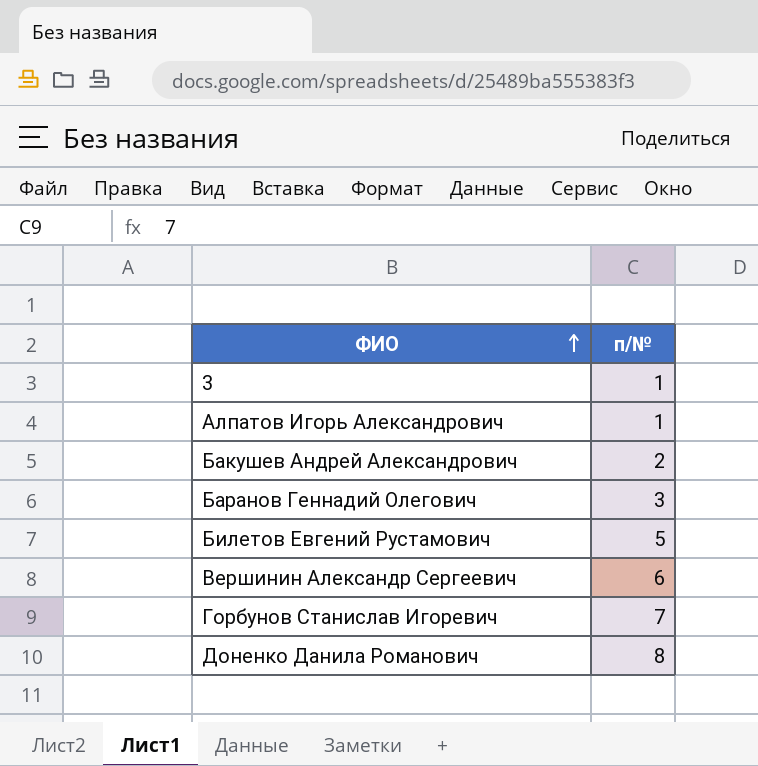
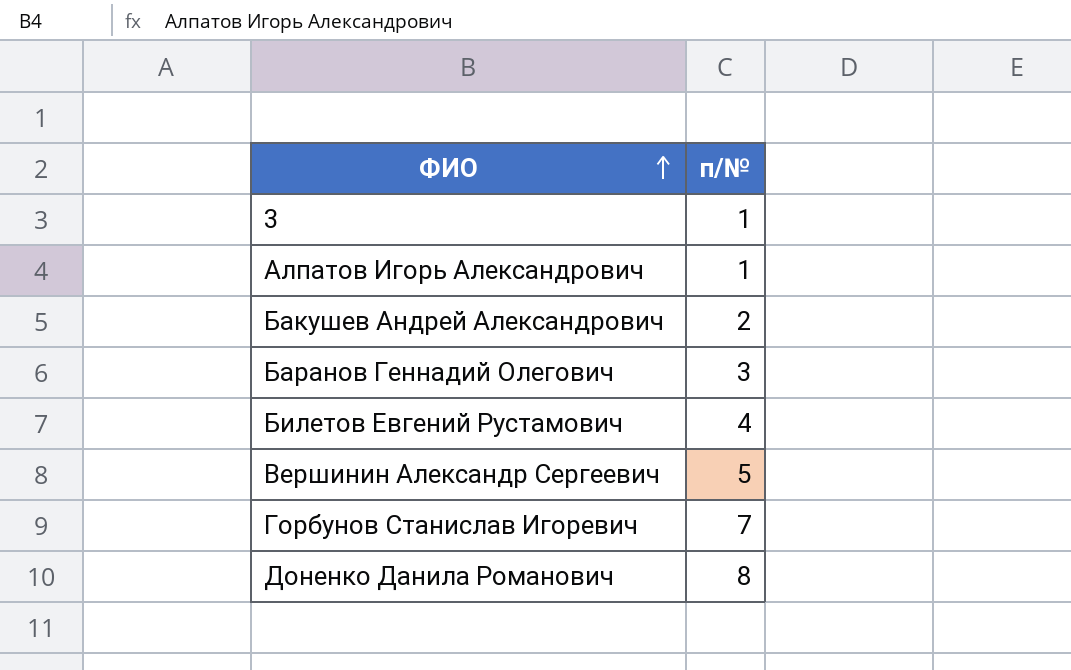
Билетов Евгений Рустамович | п/№: 5 -> 4
Вершинин Александр Сергеевич | п/№: 6 -> 5

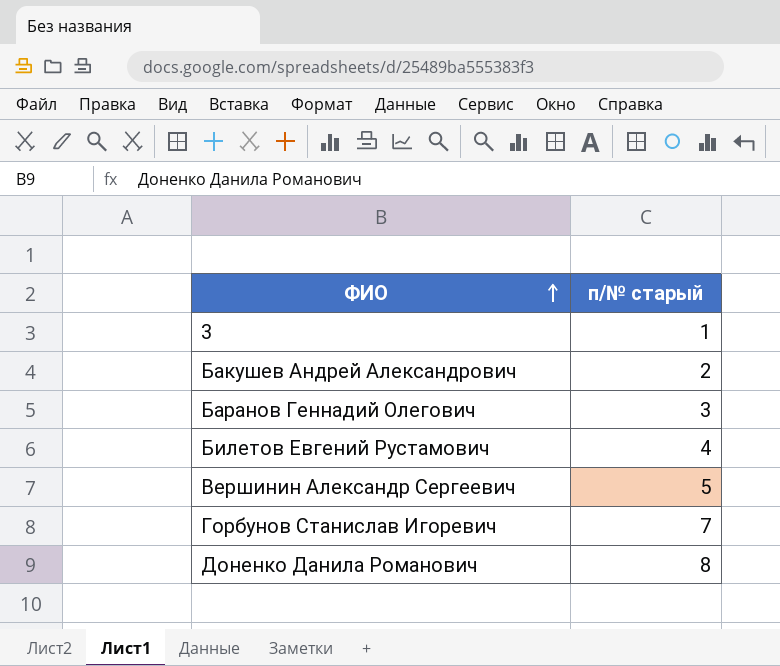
column name: п/№ -> п/№ старый
row Алпатов Игорь Александрович: 1 -> none

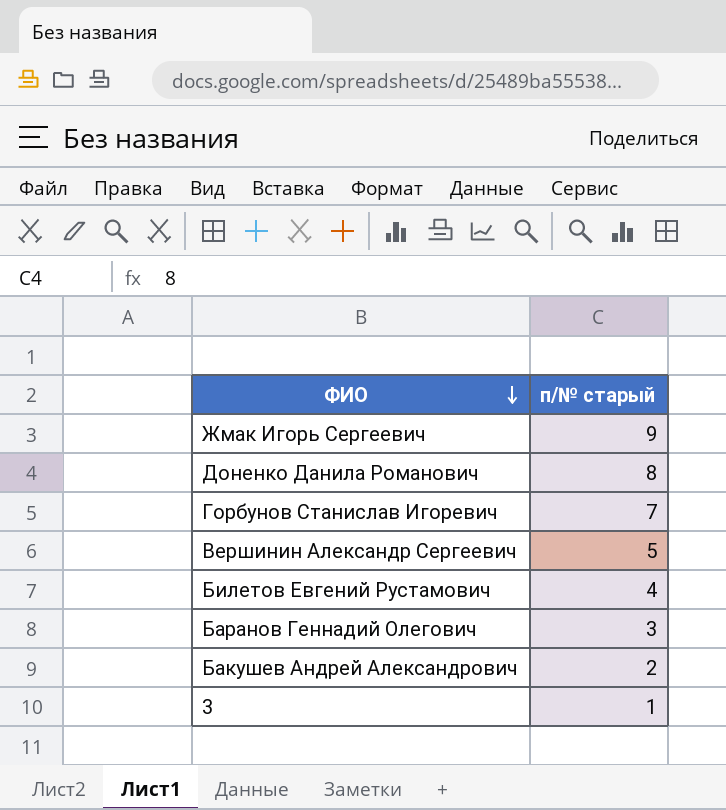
row order: ФИО ascending -> ФИО descending
row Жмак Игорь Сергеевич: none -> 9

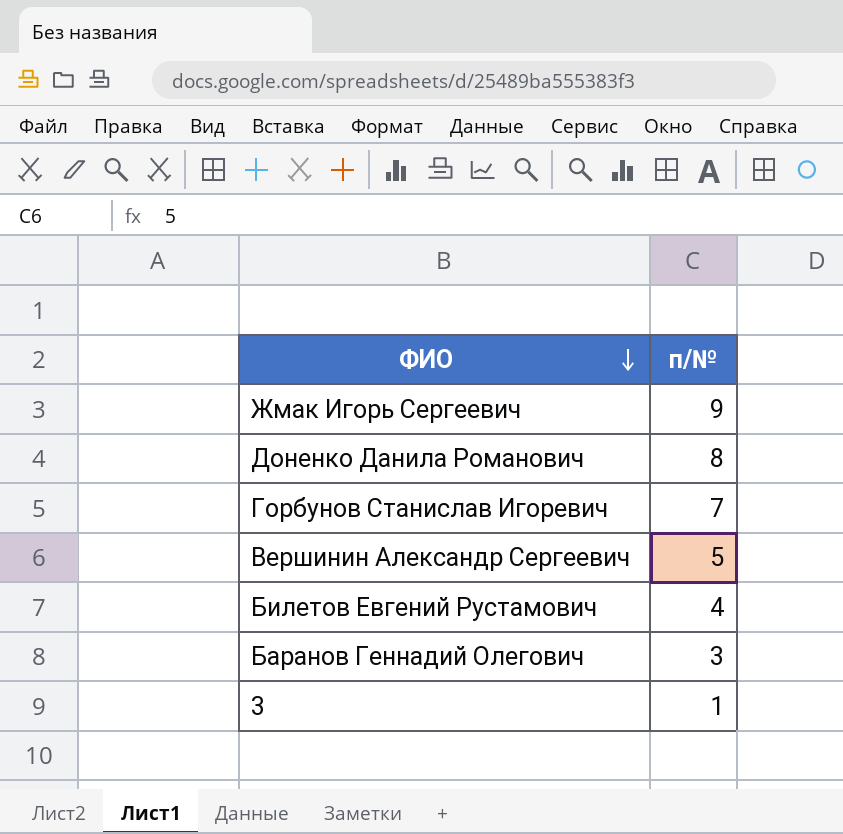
column name: п/№ старый -> п/№
row Бакушев Андрей Александрович: 2 -> none

